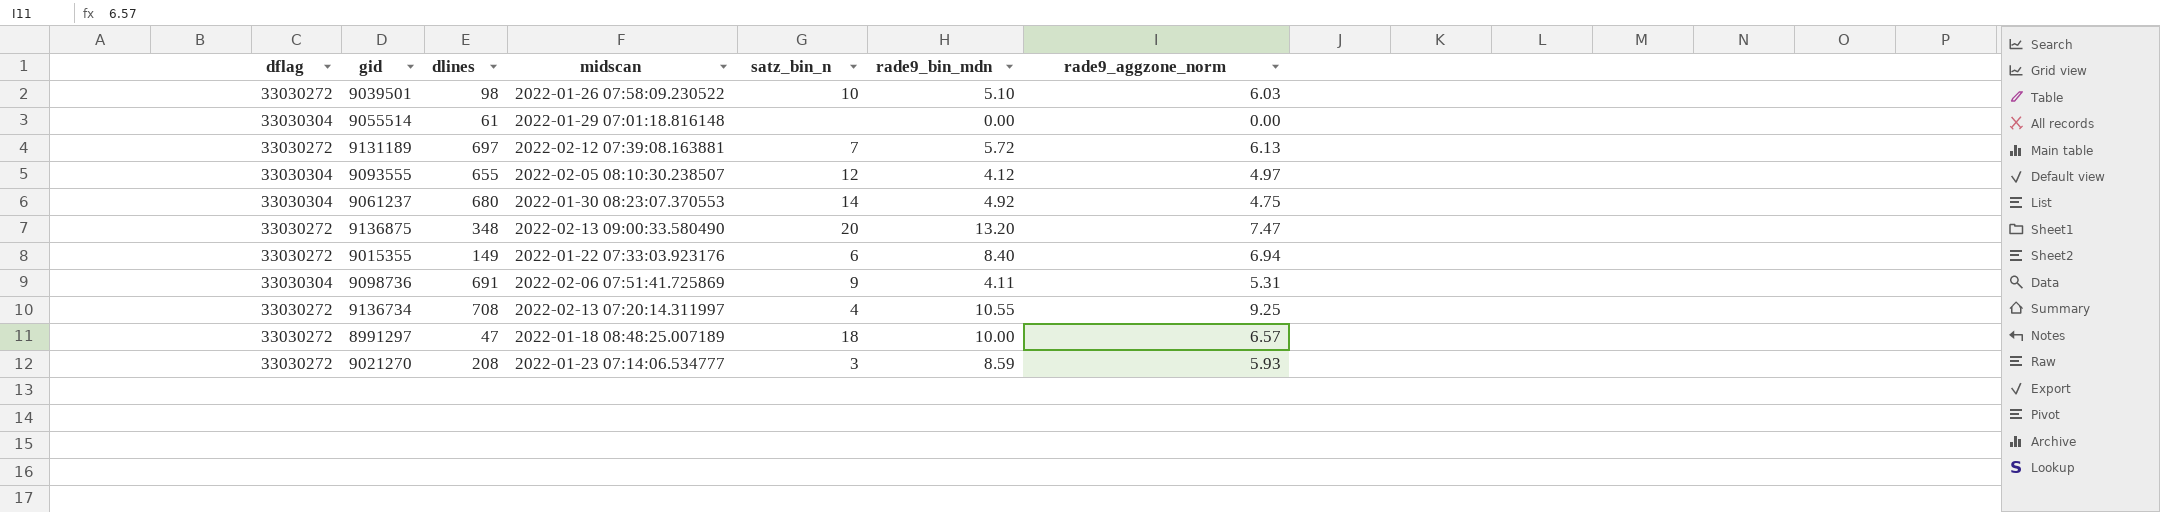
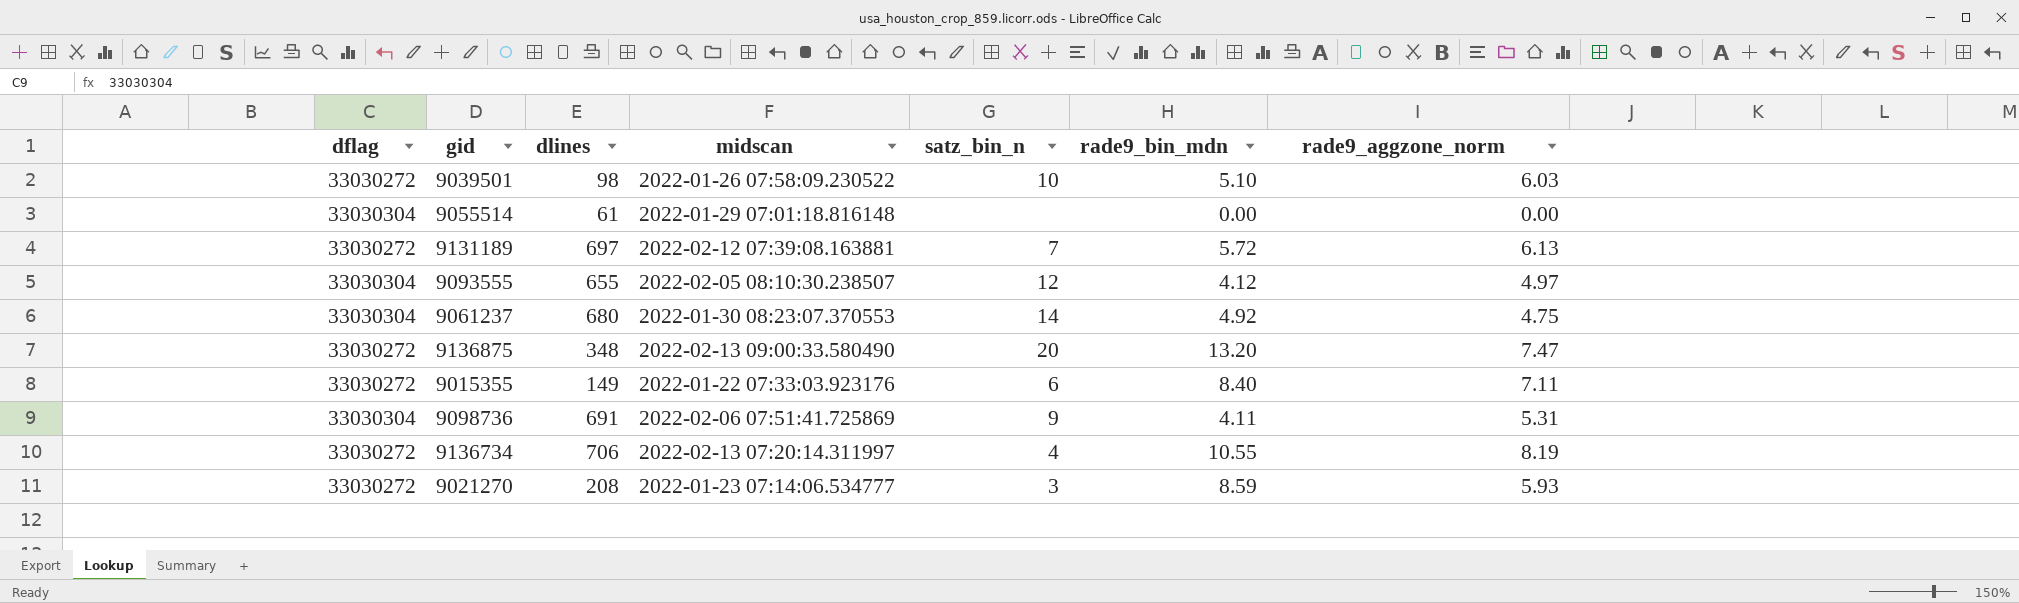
row 8991297: 33030272 | 47 | 2022-01-18 08:48:25.007189 | 18 | 10.00 | 6.57 -> none
9015355 | rade9_aggzone_norm: 6.94 -> 7.11
9136734 | dlines: 708 -> 706
9136734 | rade9_aggzone_norm: 9.25 -> 8.19

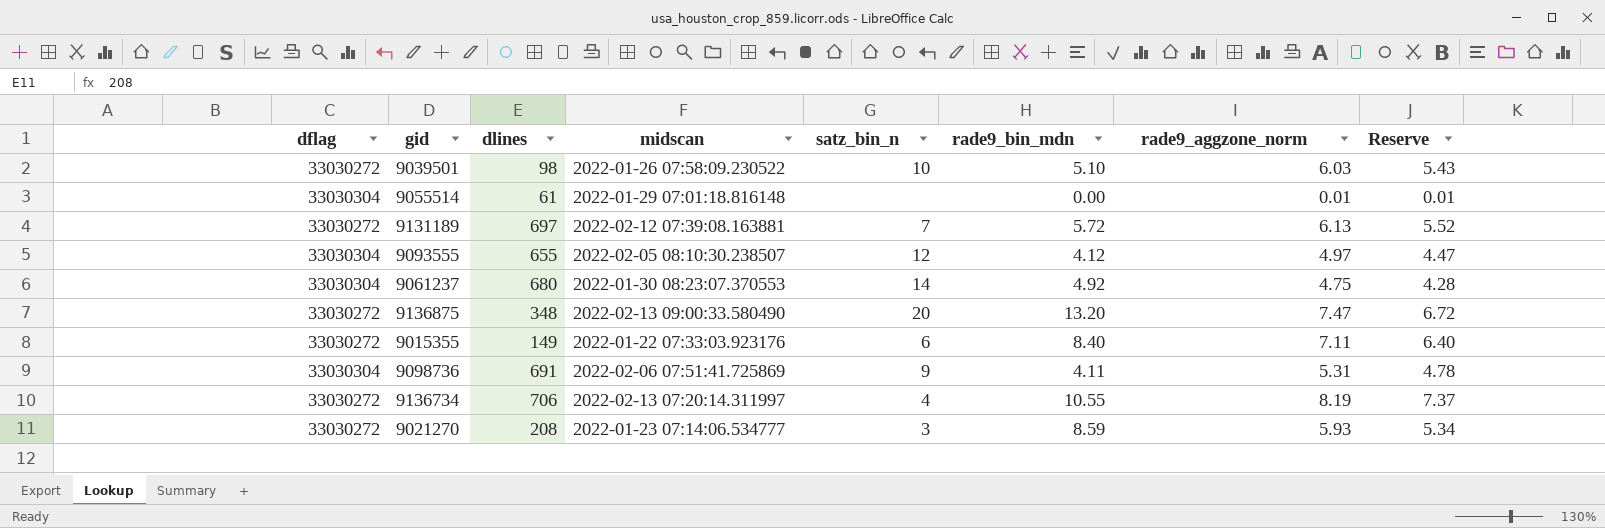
column Reserve | formula: none -> [rade9_aggzone_norm] * 0.9
9055514 | rade9_aggzone_norm: 0.00 -> 0.01

